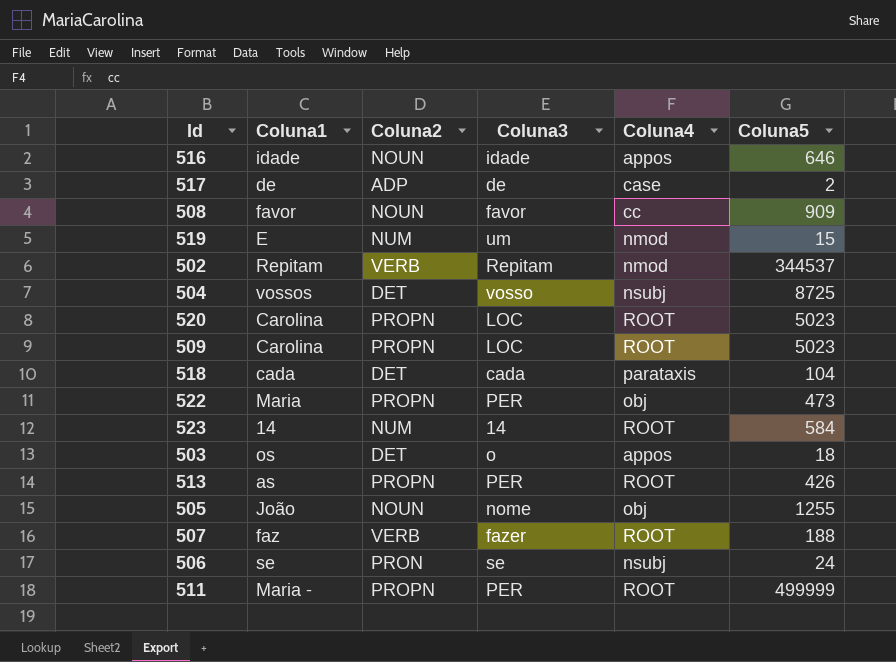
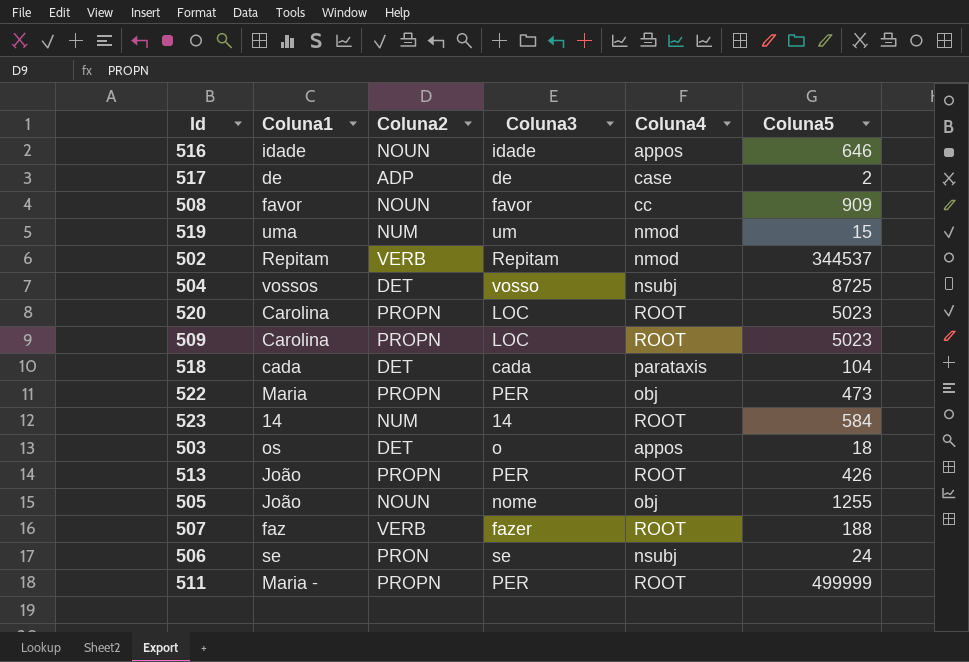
519 | Coluna1: E -> uma
513 | Coluna1: as -> João

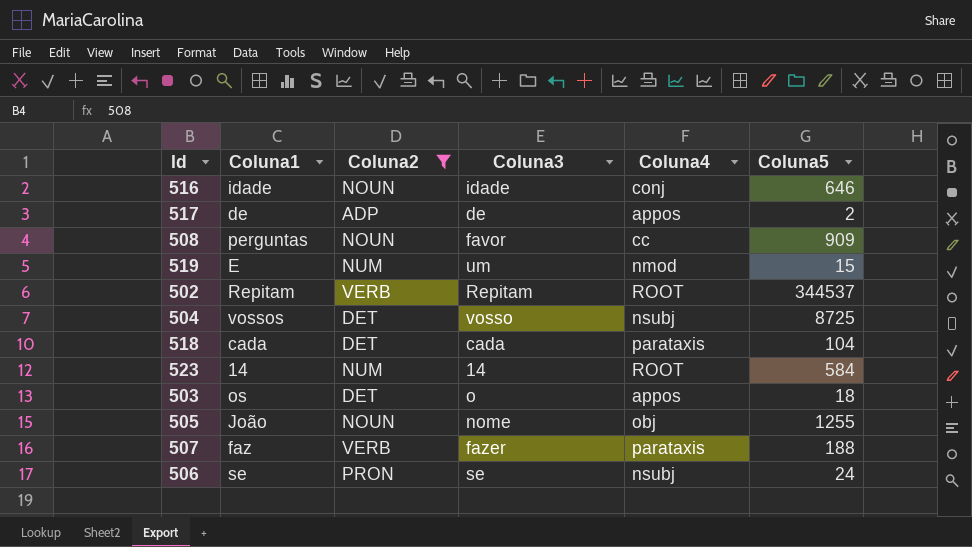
filter: none -> Coluna2 != PROPN
516 | Coluna4: appos -> conj
517 | Coluna4: case -> appos
508 | Coluna1: favor -> perguntas
519 | Coluna1: uma -> E
502 | Coluna4: nmod -> ROOT
507 | Coluna4: ROOT -> parataxis

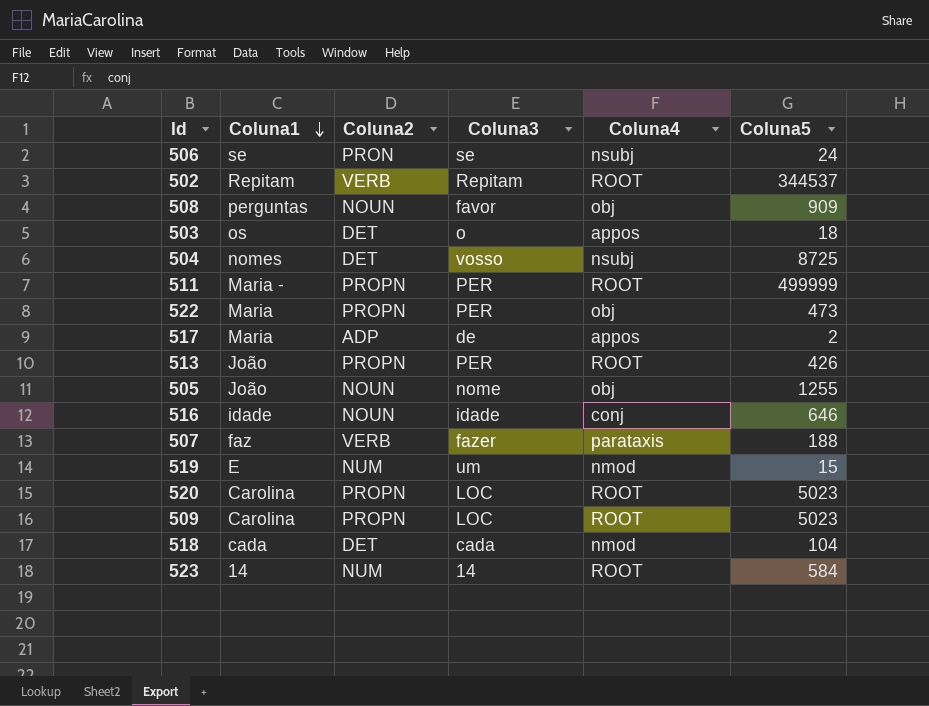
filter: Coluna2 != PROPN -> none
row order: none -> Coluna1 descending
508 | Coluna4: cc -> obj
504 | Coluna1: vossos -> nomes
517 | Coluna1: de -> Maria
518 | Coluna4: parataxis -> nmod

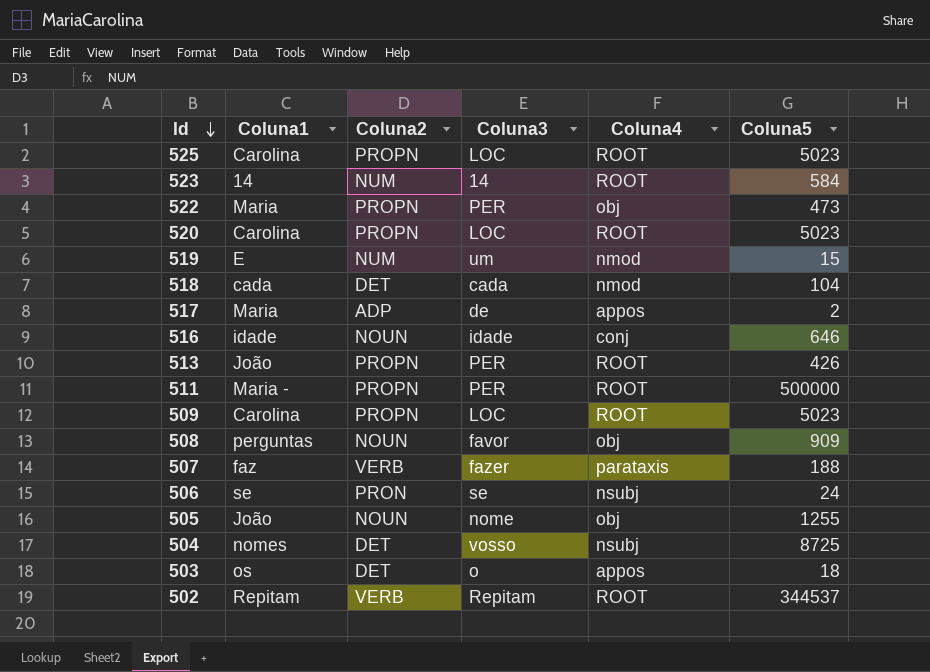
row order: Coluna1 descending -> Id descending
row 525: none -> Carolina | PROPN | LOC | ROOT | 5023
511 | Coluna5: 499999 -> 500000

